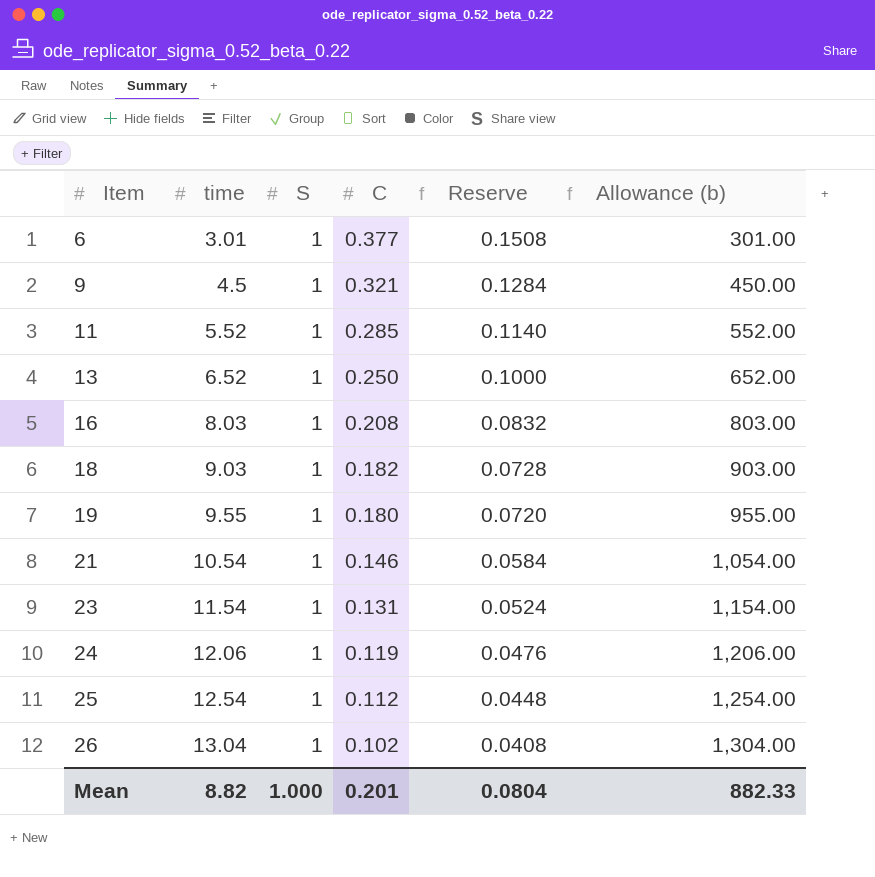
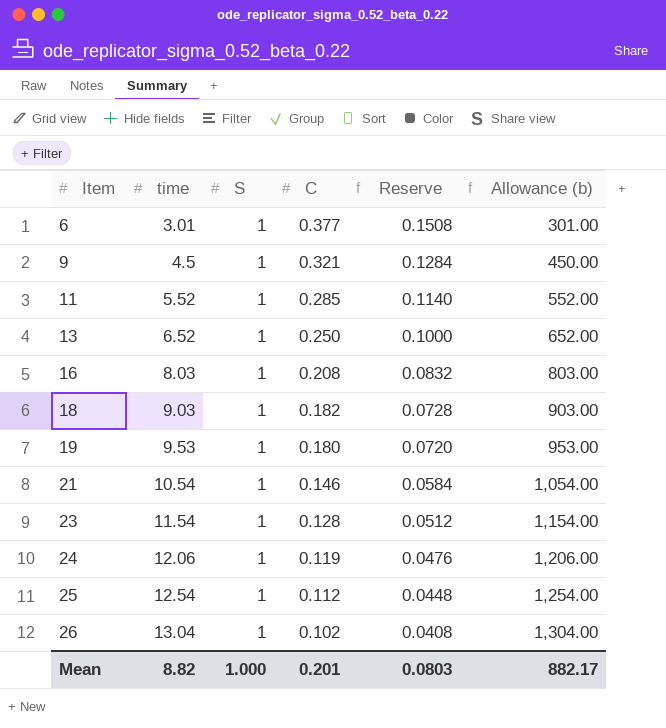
19 | time: 9.55 -> 9.53
19 | Allowance (b): 955.00 -> 953.00
23 | C: 0.131 -> 0.128
23 | Reserve: 0.0524 -> 0.0512
Mean | Reserve: 0.0804 -> 0.0803
Mean | Allowance (b): 882.33 -> 882.17

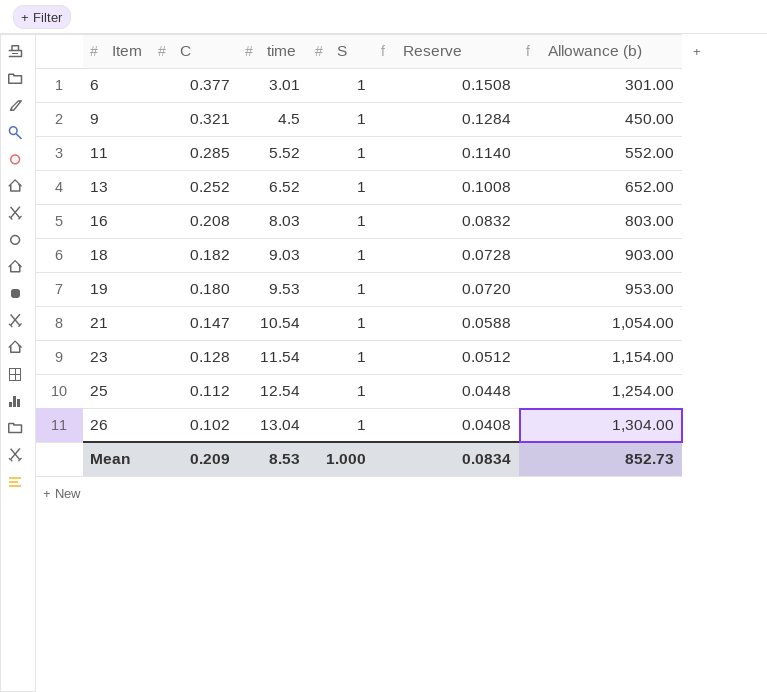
column C | position: 4 -> 2
row 24: 12.06 | 1 | 0.119 | 0.0476 | 1,206.00 -> none
13 | C: 0.250 -> 0.252
13 | Reserve: 0.1000 -> 0.1008
21 | C: 0.146 -> 0.147
21 | Reserve: 0.0584 -> 0.0588
Mean | C: 0.201 -> 0.209
Mean | time: 8.82 -> 8.53
Mean | Reserve: 0.0803 -> 0.0834
Mean | Allowance (b): 882.17 -> 852.73

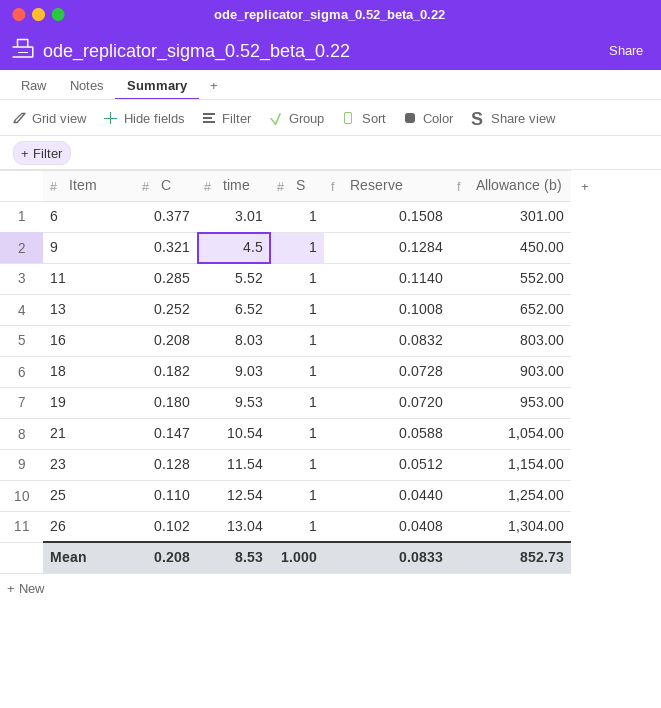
25 | C: 0.112 -> 0.110
25 | Reserve: 0.0448 -> 0.0440
Mean | C: 0.209 -> 0.208
Mean | Reserve: 0.0834 -> 0.0833

